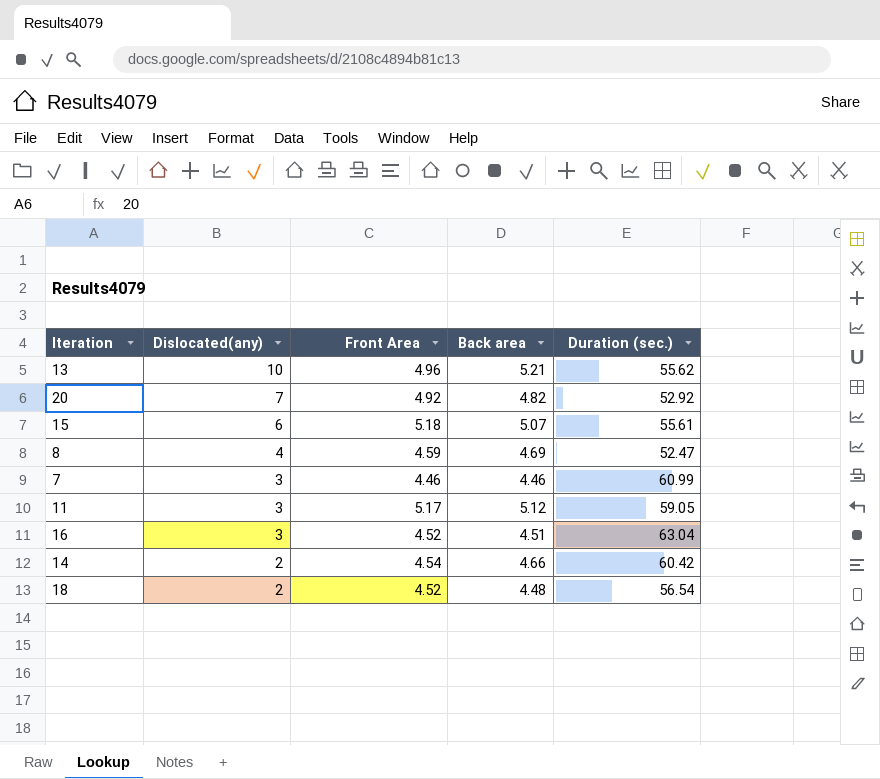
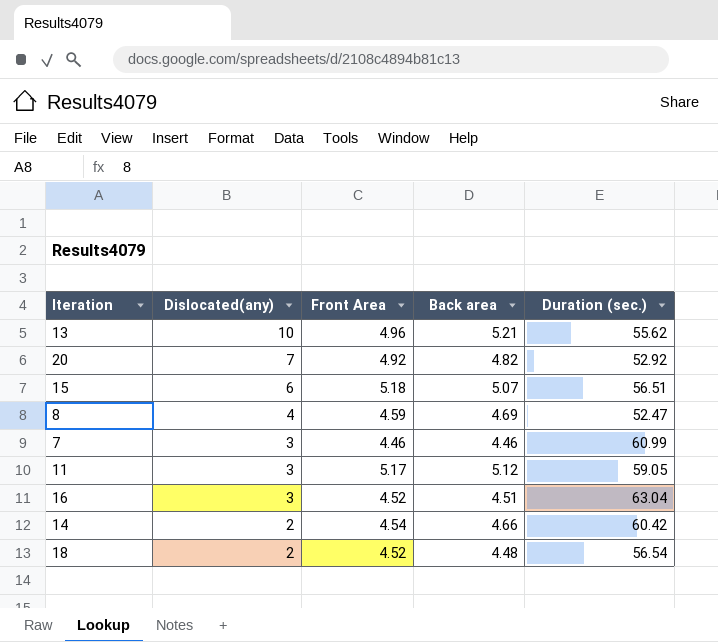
15 | Duration (sec.): 55.61 -> 56.51

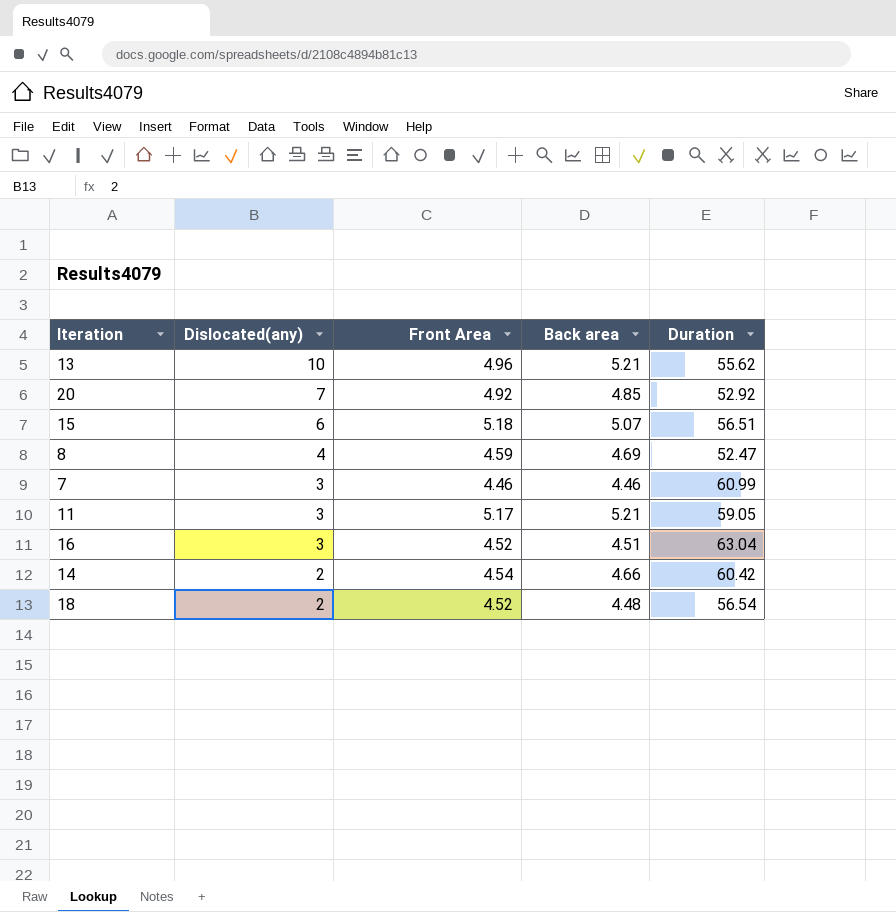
column name: Duration (sec.) -> Duration
20 | Back area: 4.82 -> 4.85
11 | Back area: 5.12 -> 5.21

